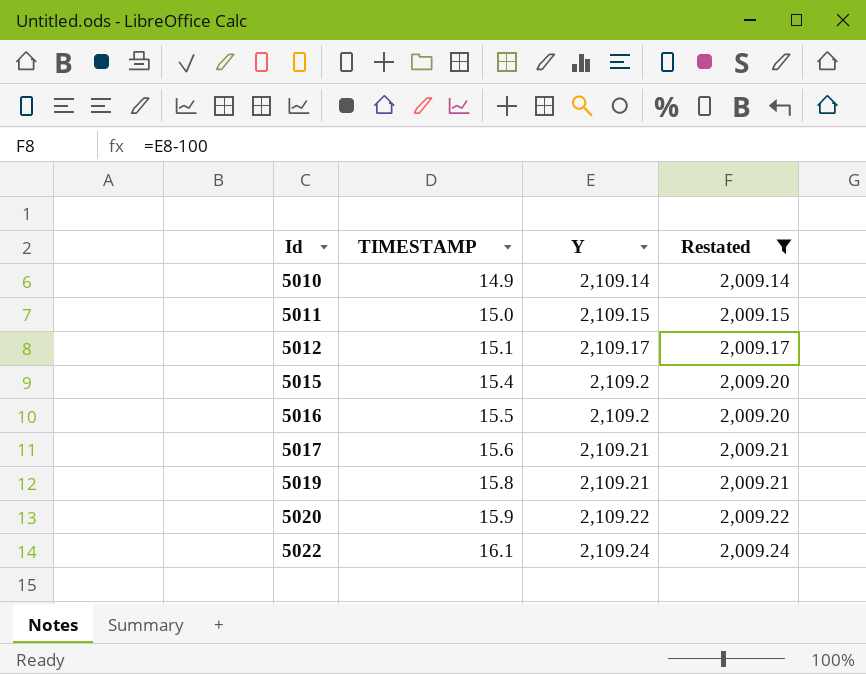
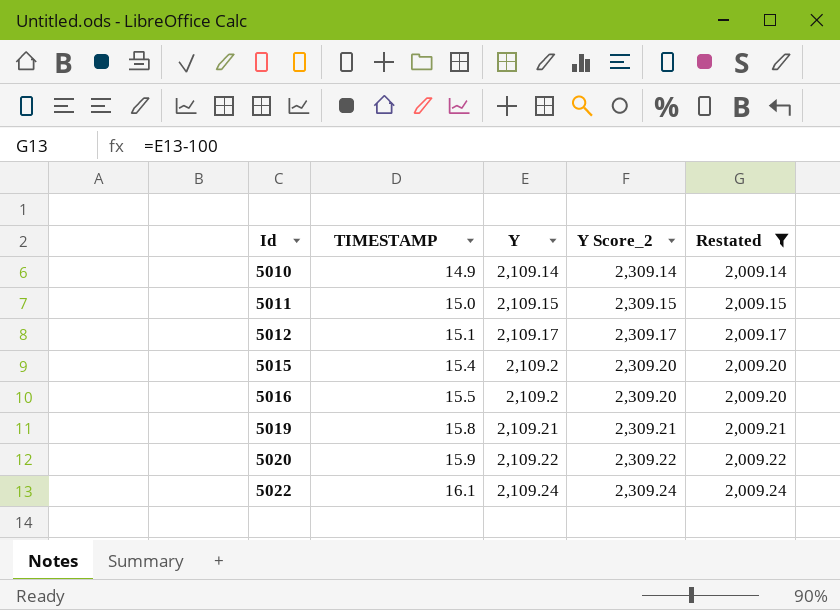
column Y Score_2 | formula: none -> [Y] + 200
row 5017: 15.6 | 2,109.21 | 2,009.21 -> none

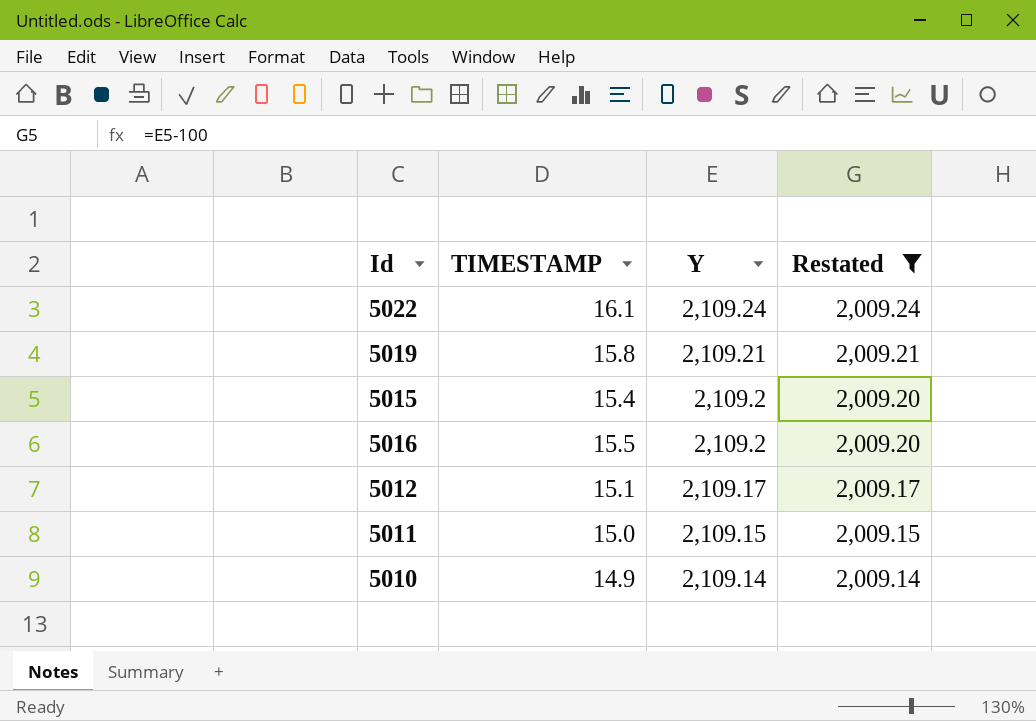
row order: Id ascending -> Y descending
column Y Score_2 | formula: [Y] + 200 -> none
row 5020: 15.9 | 2,109.22 | 2,309.22 | 2,009.22 -> none

